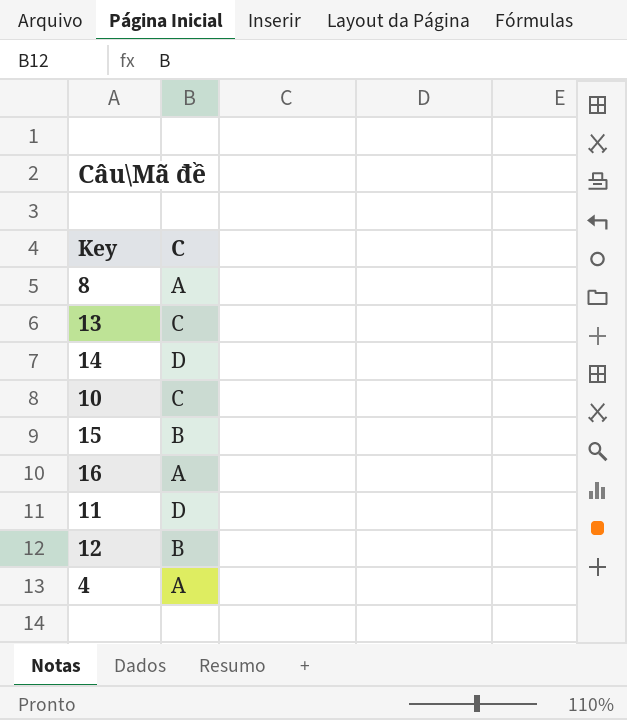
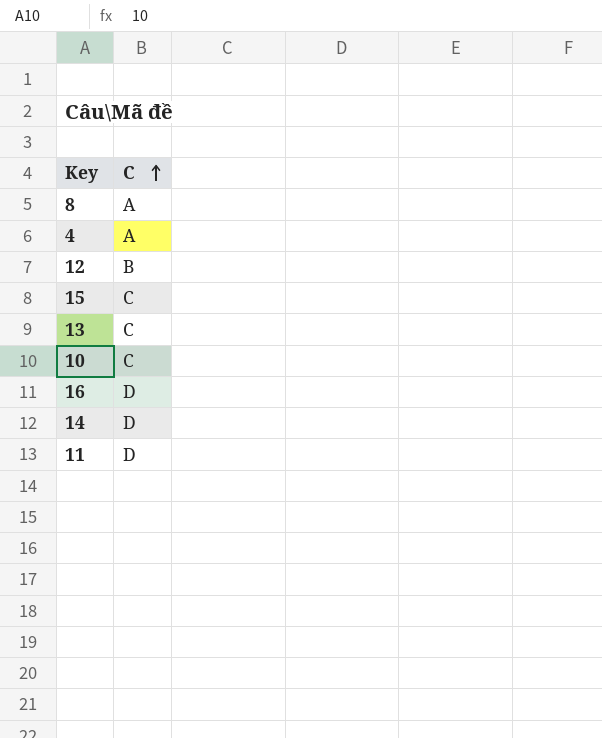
row order: none -> C ascending
15 | C: B -> C
16 | C: A -> D

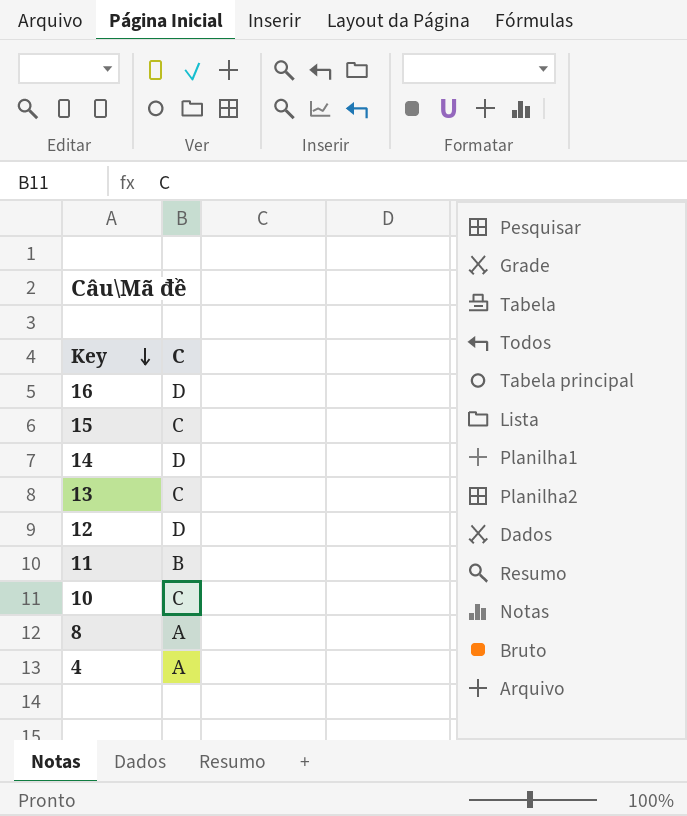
row order: C ascending -> Key descending
12 | C: B -> D
11 | C: D -> B

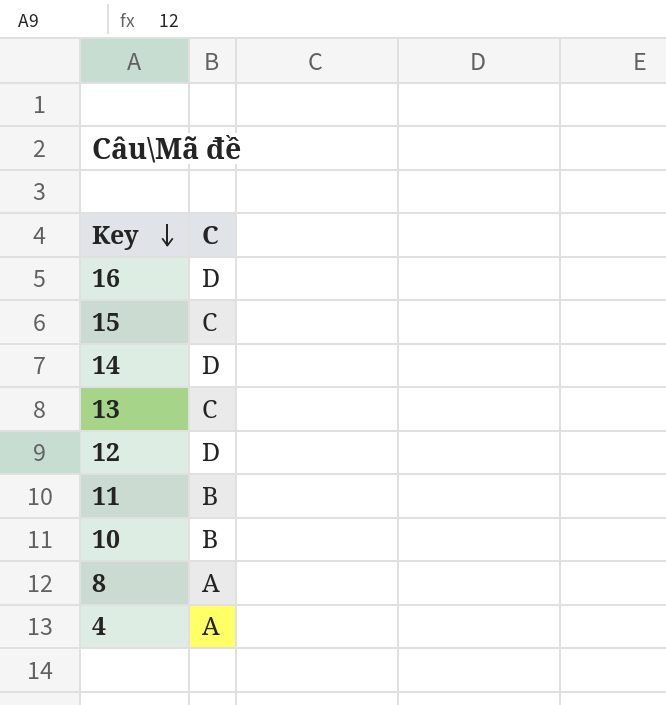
10 | C: C -> B

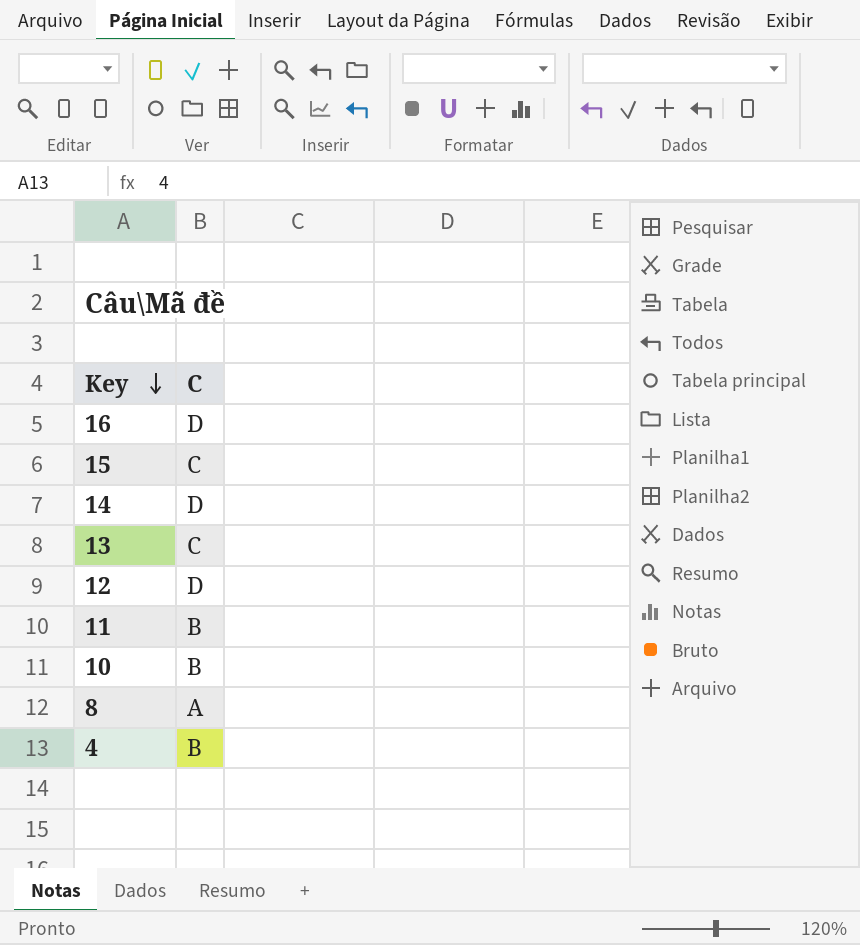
4 | C: A -> B

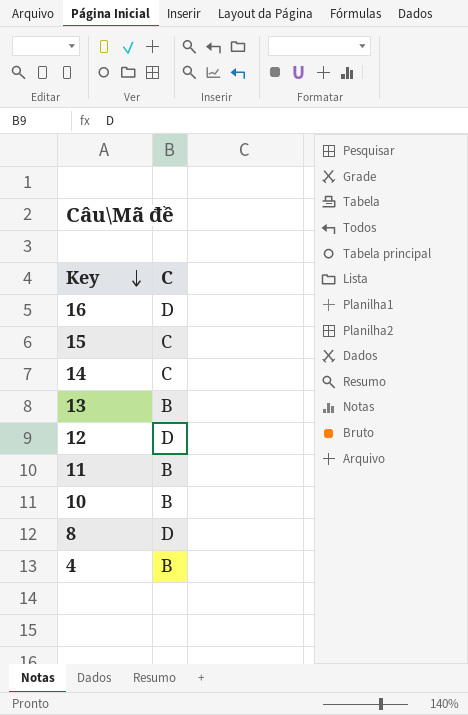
14 | C: D -> C
13 | C: C -> B
8 | C: A -> D

